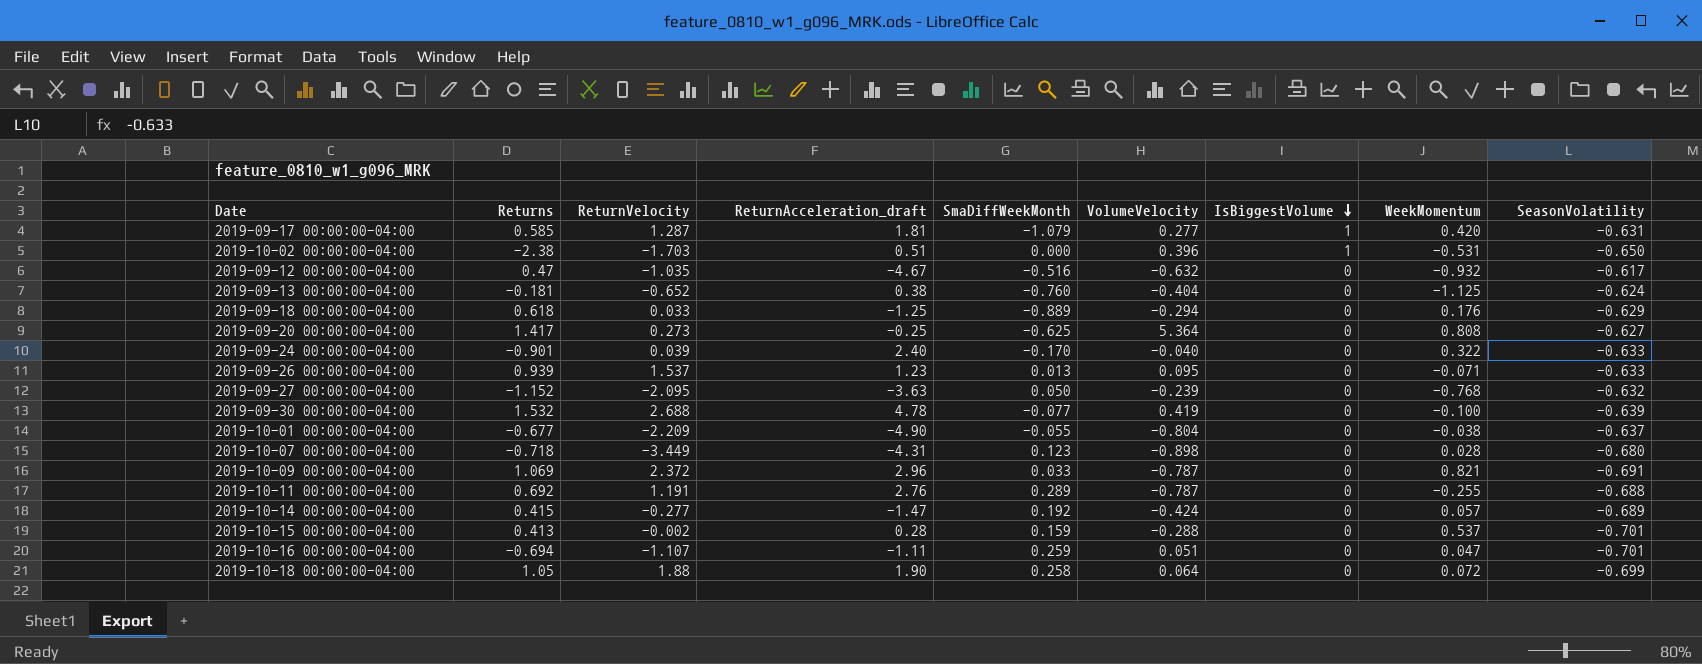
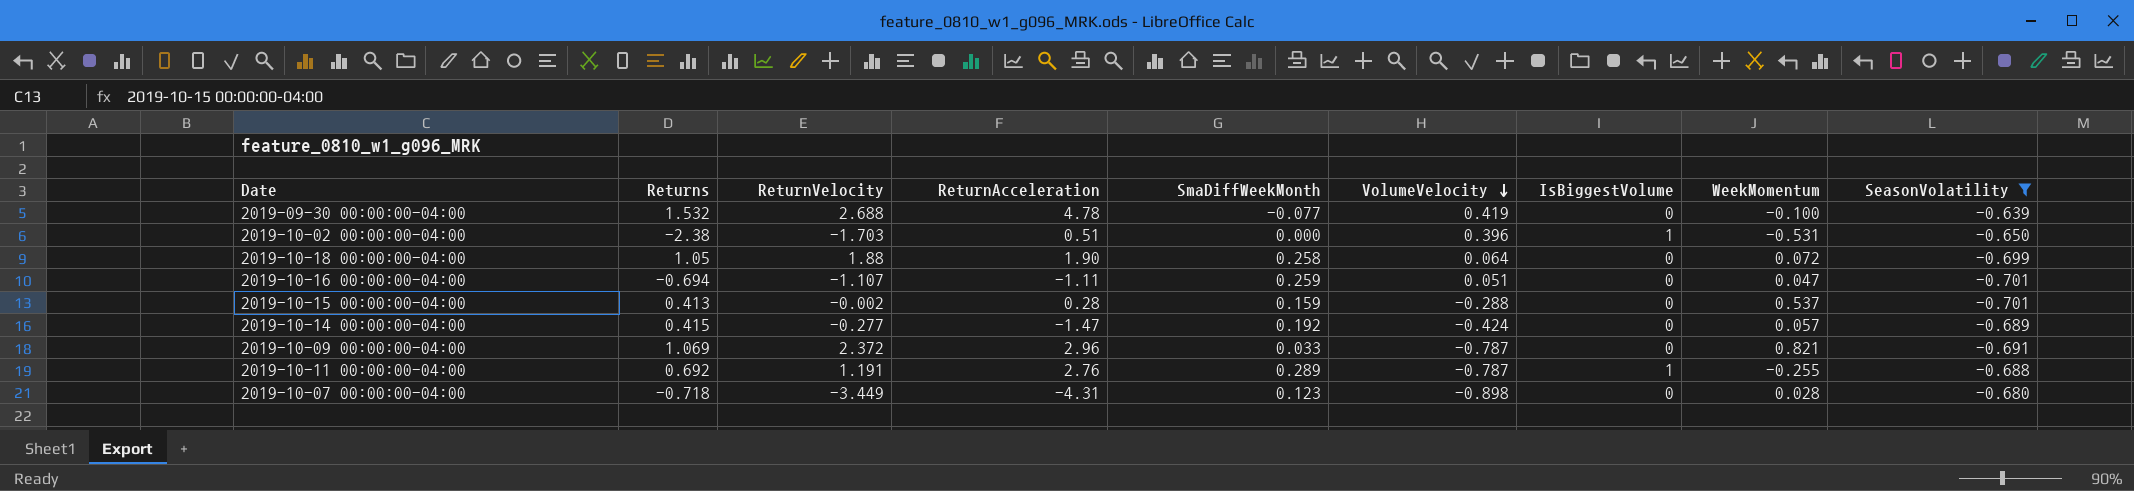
filter: none -> SeasonVolatility <= -0.639
row order: IsBiggestVolume descending -> VolumeVelocity descending
column name: ReturnAcceleration_draft -> ReturnAcceleration
2019-10-11 00:00:00-04:00 | IsBiggestVolume: 0 -> 1

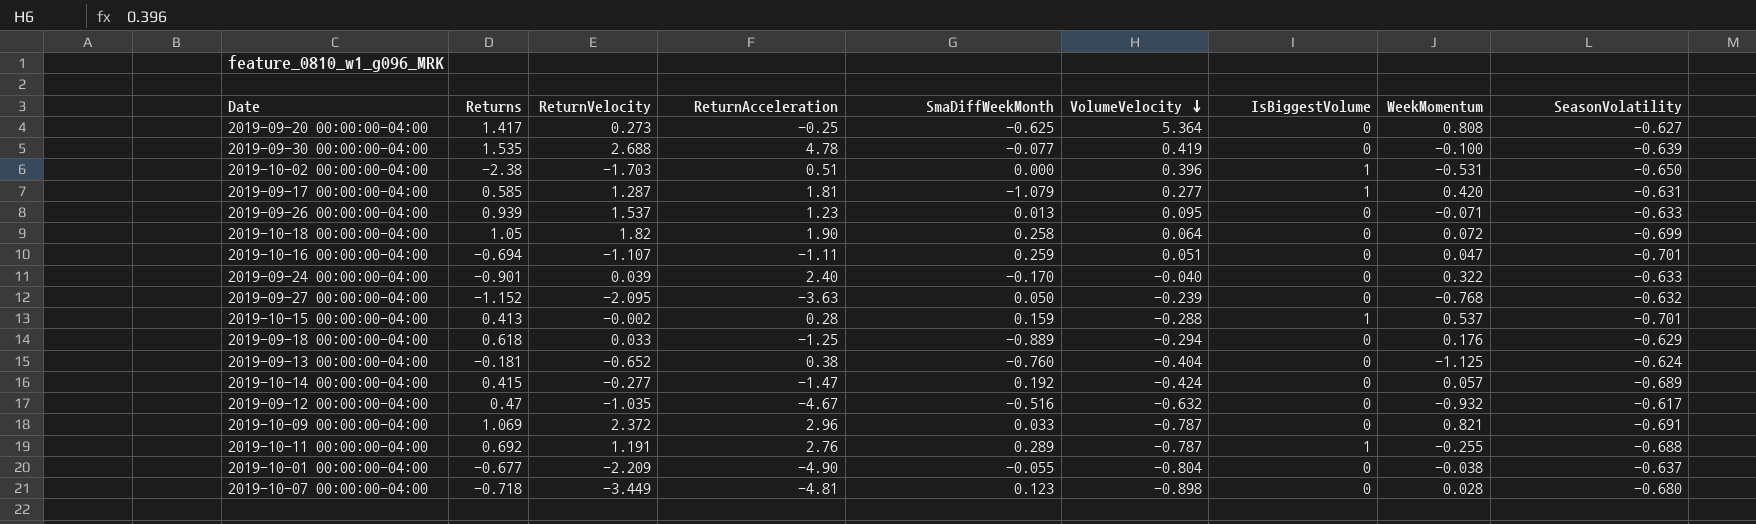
filter: SeasonVolatility <= -0.639 -> none
2019-09-30 00:00:00-04:00 | Returns: 1.532 -> 1.535
2019-10-18 00:00:00-04:00 | ReturnVelocity: 1.88 -> 1.82
2019-10-15 00:00:00-04:00 | IsBiggestVolume: 0 -> 1
2019-10-07 00:00:00-04:00 | ReturnAcceleration: -4.31 -> -4.81

